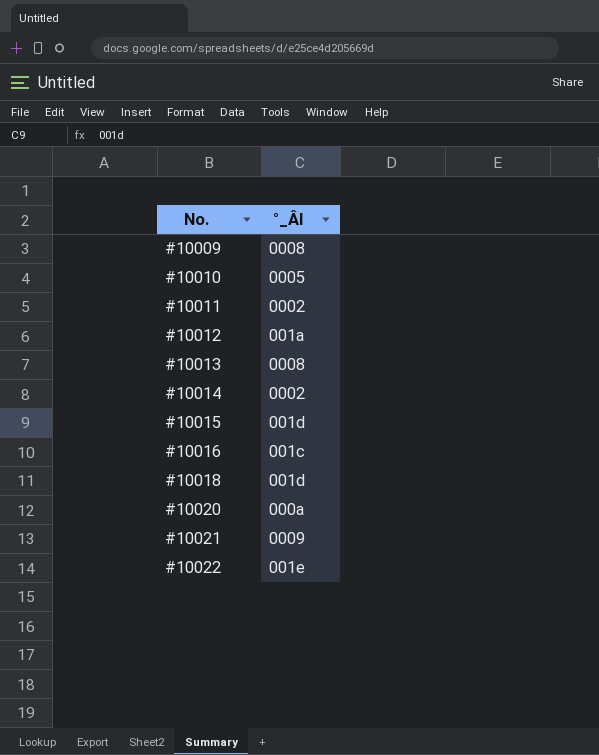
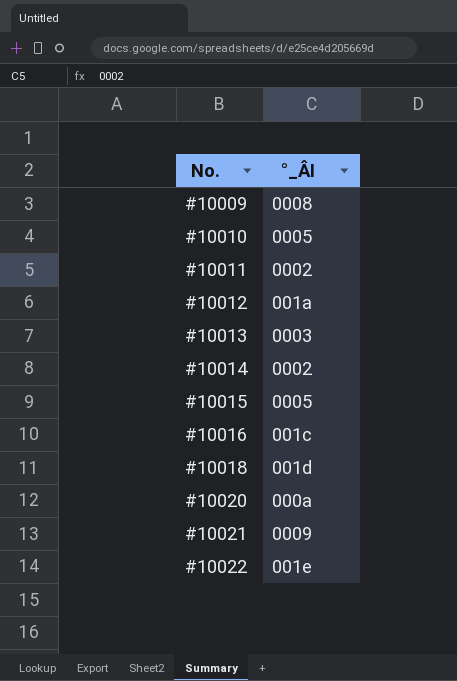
#10013 | °_ÂI: 0008 -> 0003
#10015 | °_ÂI: 001d -> 0005

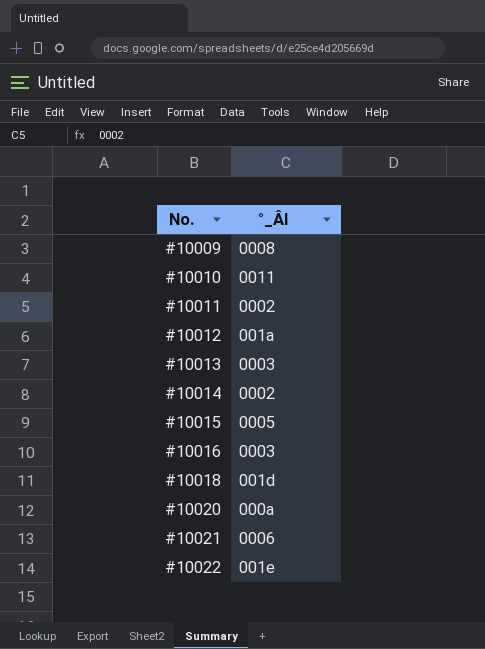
#10010 | °_ÂI: 0005 -> 0011
#10016 | °_ÂI: 001c -> 0003
#10021 | °_ÂI: 0009 -> 0006

